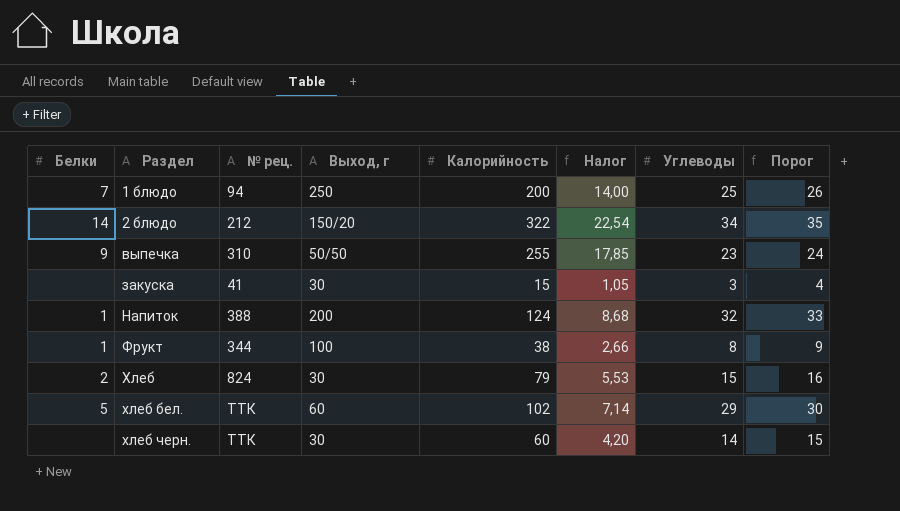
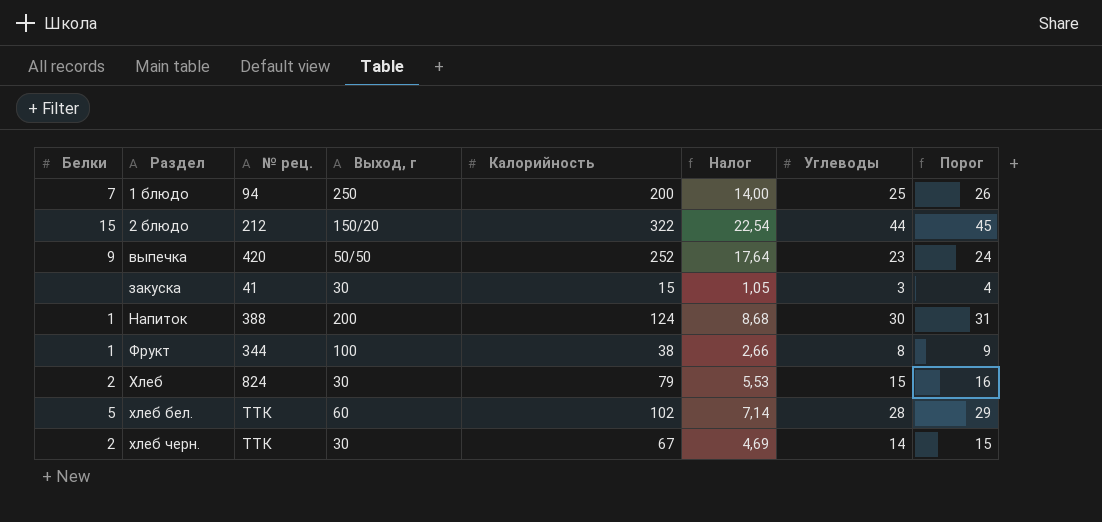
2 блюдо | Белки: 14 -> 15
2 блюдо | Углеводы: 34 -> 44
2 блюдо | Порог: 35 -> 45
выпечка | № рец.: 310 -> 420
выпечка | Калорийность: 255 -> 252
выпечка | Налог: 17,85 -> 17,64
Напиток | Углеводы: 32 -> 30
Напиток | Порог: 33 -> 31
хлеб бел. | Углеводы: 29 -> 28
хлеб бел. | Порог: 30 -> 29
хлеб черн. | Белки: none -> 2
хлеб черн. | Калорийность: 60 -> 67
хлеб черн. | Налог: 4,20 -> 4,69

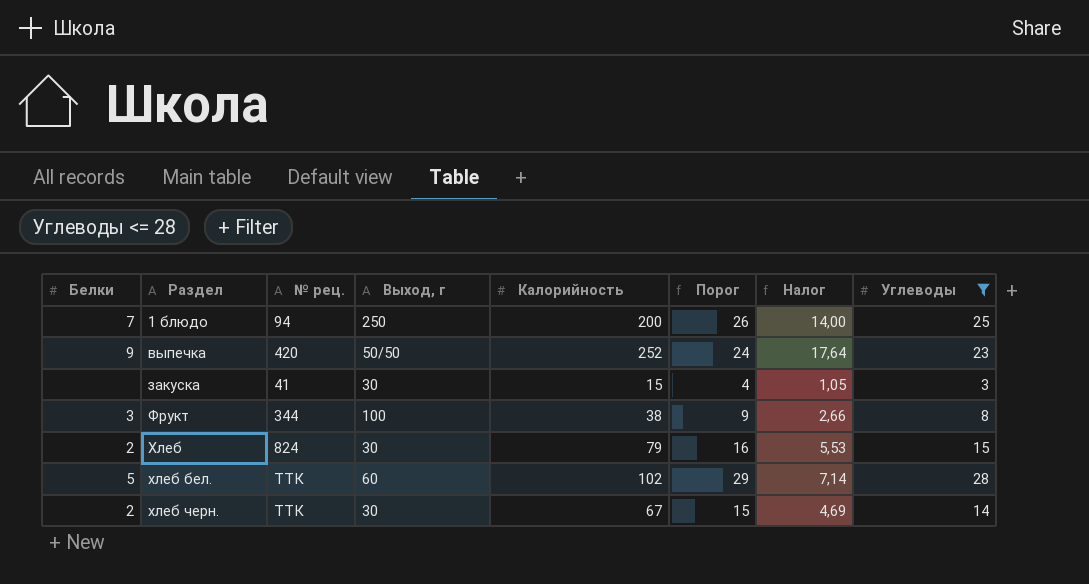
filter: none -> Углеводы <= 28
column Порог | position: 8 -> 6
Фрукт | Белки: 1 -> 3

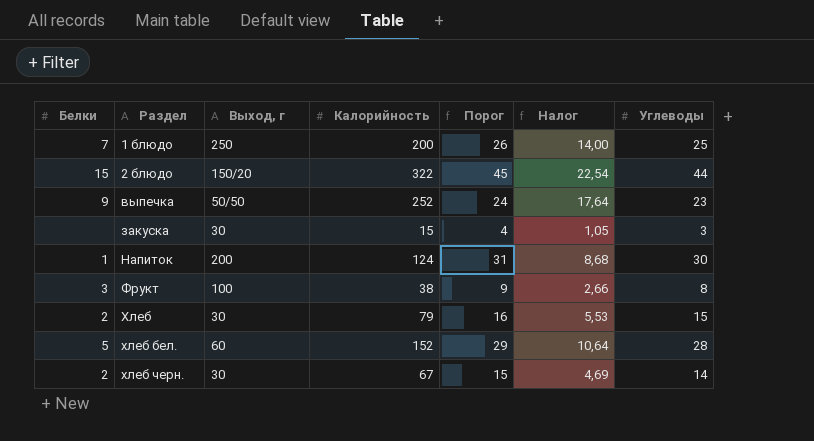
filter: Углеводы <= 28 -> none
column № рец. | position: 3 -> none
хлеб бел. | Калорийность: 102 -> 152
хлеб бел. | Налог: 7,14 -> 10,64

